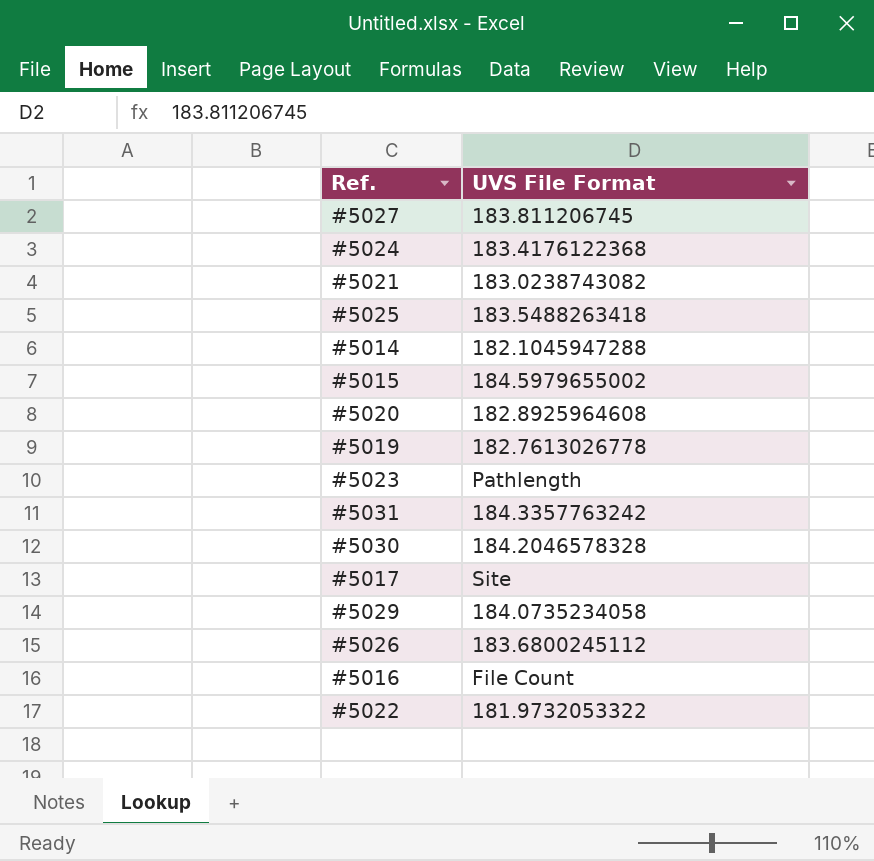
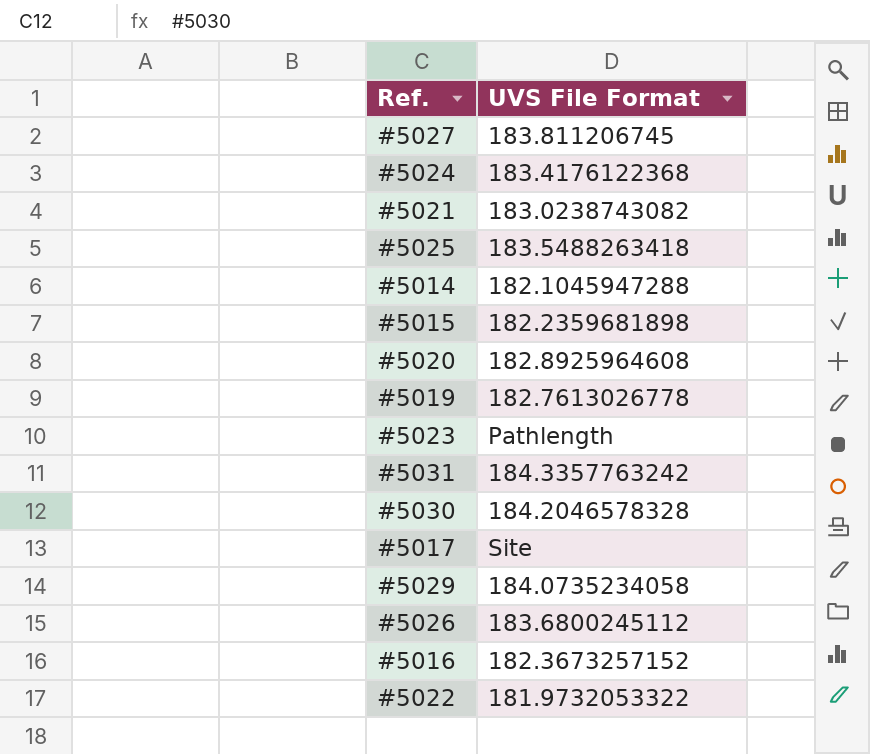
#5015 | UVS File Format: 184.5979655002 -> 182.2359681898
#5016 | UVS File Format: File Count -> 182.3673257152

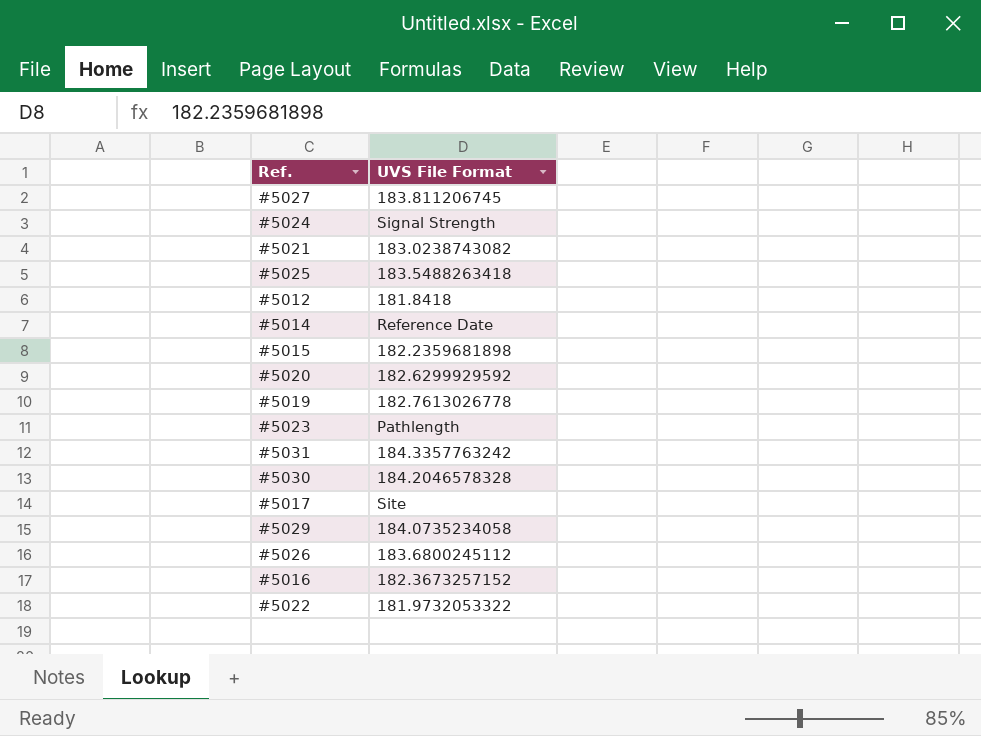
#5024 | UVS File Format: 183.4176122368 -> Signal Strength
row #5012: none -> 181.8418
#5014 | UVS File Format: 182.1045947288 -> Reference Date
#5020 | UVS File Format: 182.8925964608 -> 182.6299929592

